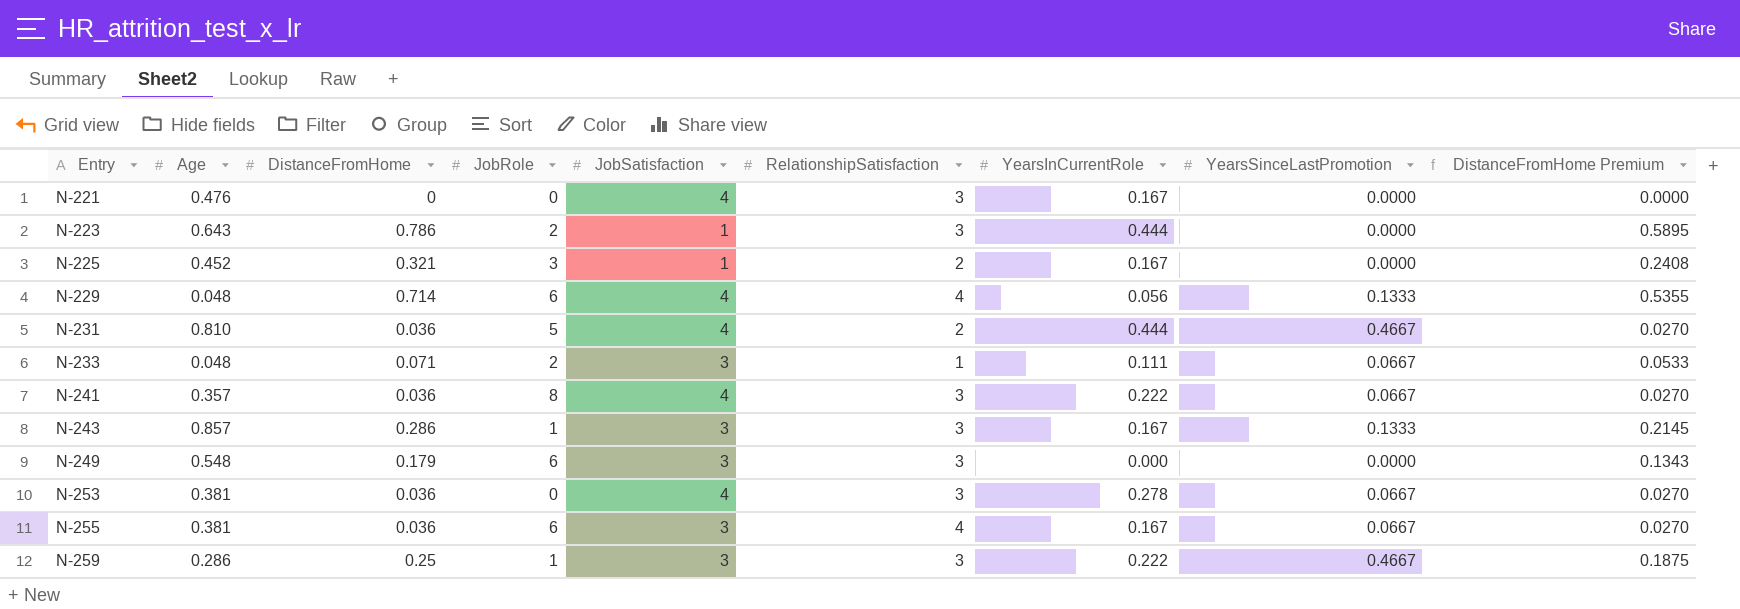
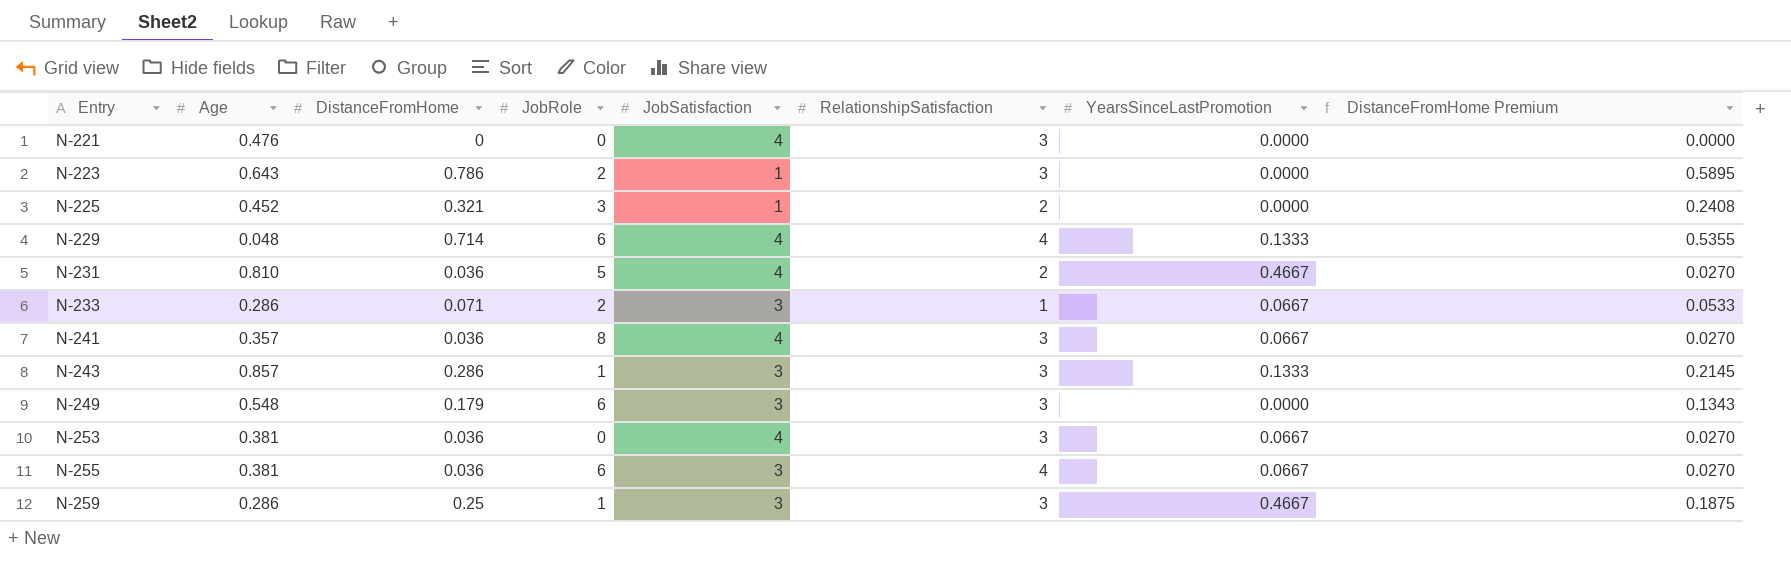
column YearsInCurrentRole | position: 7 -> none
N-233 | Age: 0.048 -> 0.286

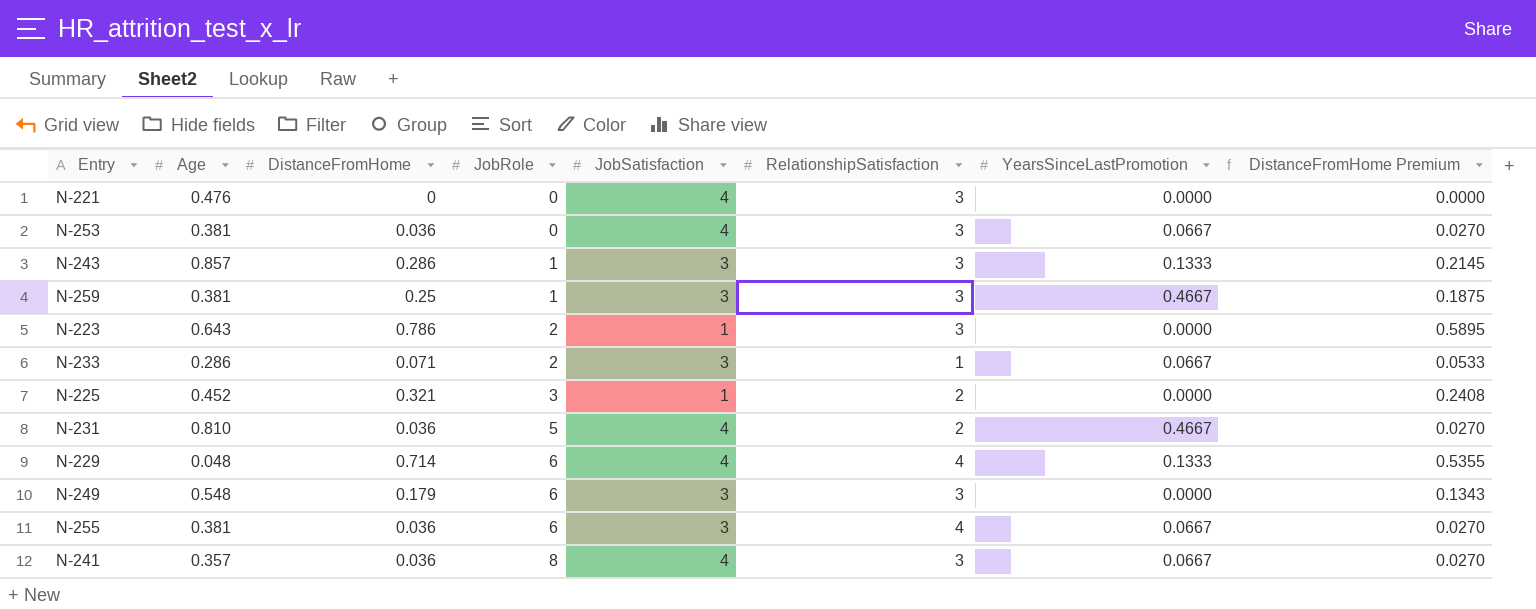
row order: Entry ascending -> JobRole ascending
N-259 | Age: 0.286 -> 0.381

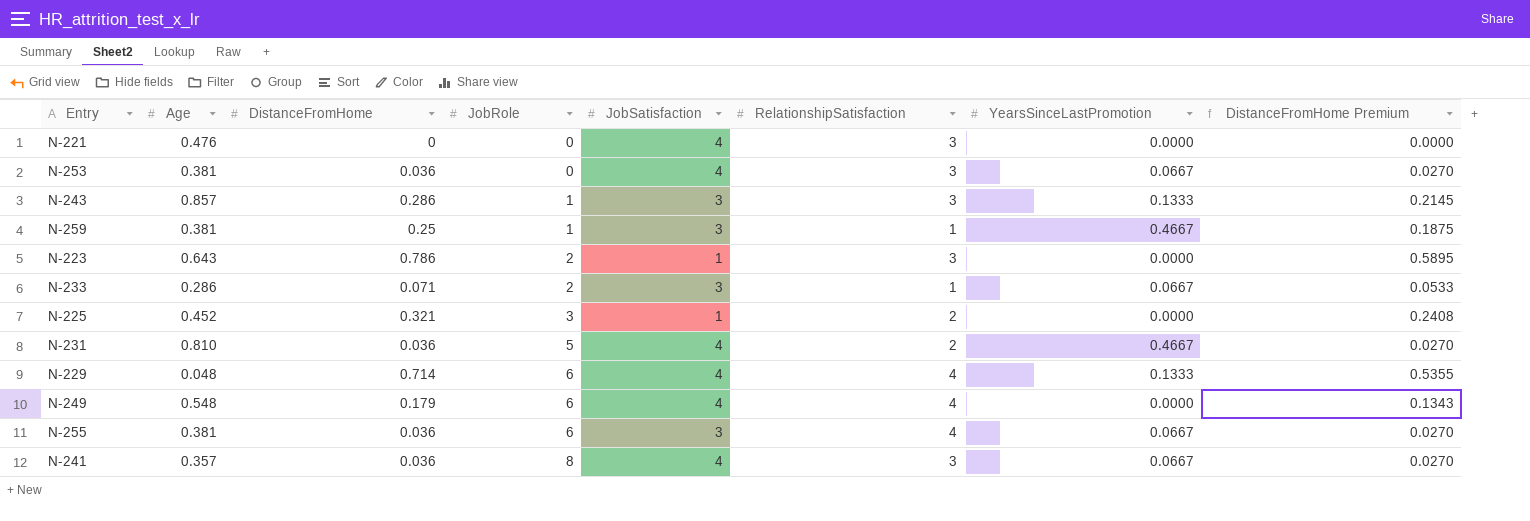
N-259 | RelationshipSatisfaction: 3 -> 1
N-249 | JobSatisfaction: 3 -> 4
N-249 | RelationshipSatisfaction: 3 -> 4

